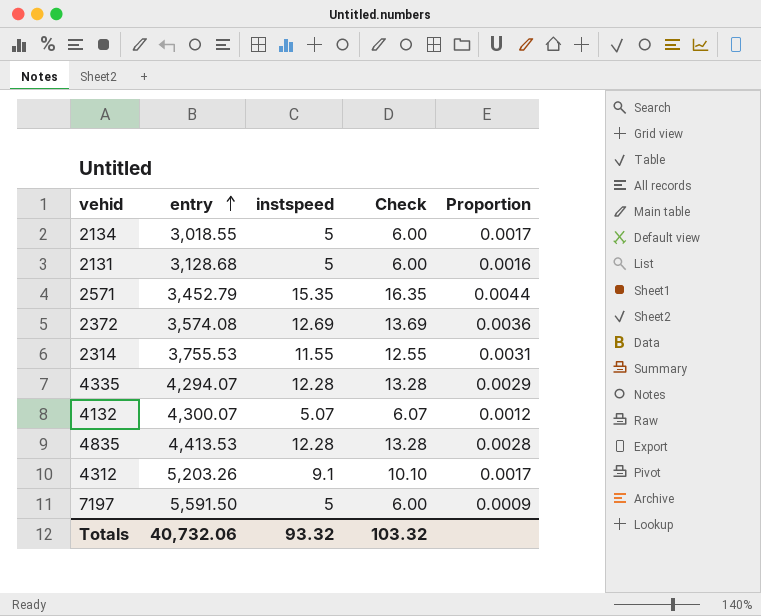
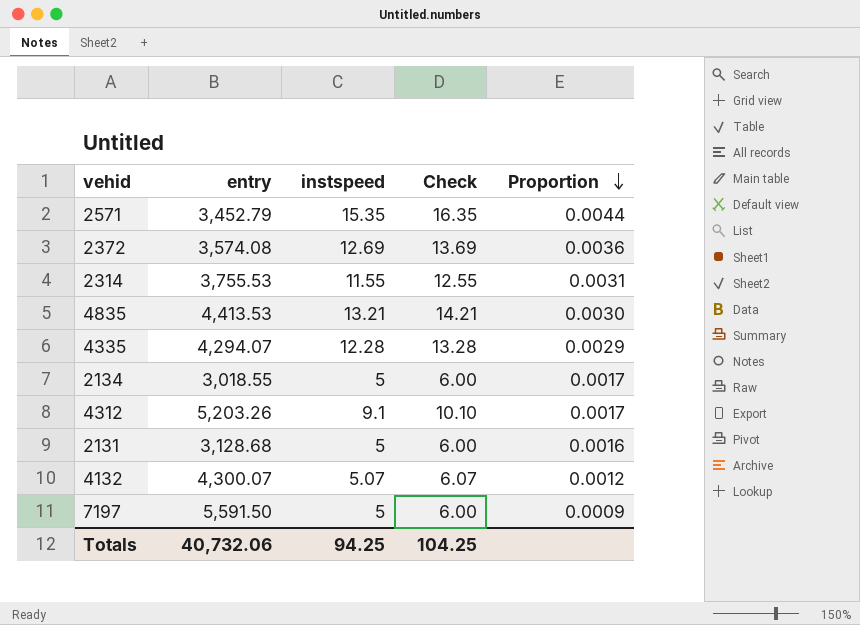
row order: entry ascending -> Proportion descending
4835 | instspeed: 12.28 -> 13.21
4835 | Check: 13.28 -> 14.21
4835 | Proportion: 0.0028 -> 0.0030
Totals | instspeed: 93.32 -> 94.25
Totals | Check: 103.32 -> 104.25

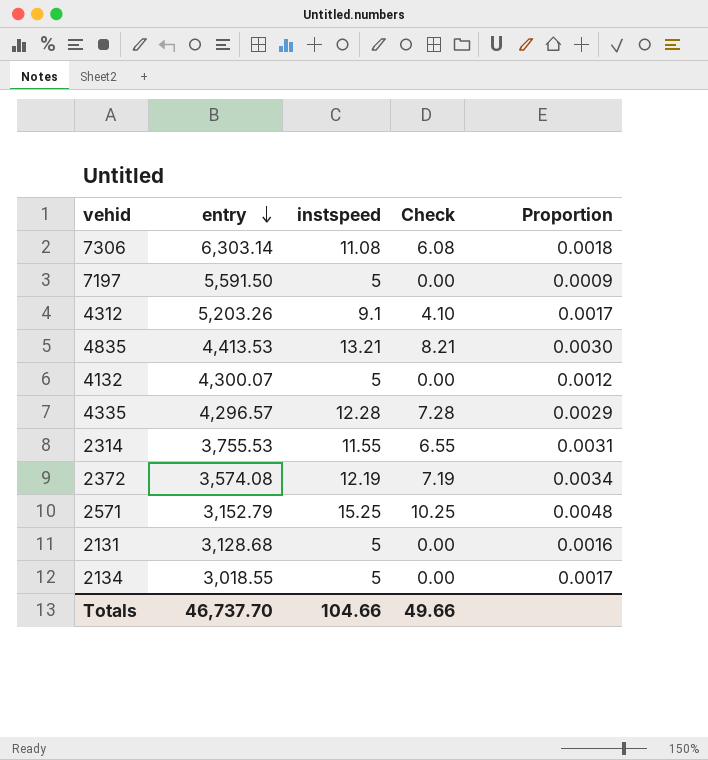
row order: Proportion descending -> entry descending
column Check | formula: [instspeed] + 1 -> [instspeed] - 5
row 7306: none -> 6,303.14 | 11.08 | 6.08 | 0.0018
4132 | instspeed: 5.07 -> 5
4335 | entry: 4,294.07 -> 4,296.57
2372 | instspeed: 12.69 -> 12.19
2372 | Proportion: 0.0036 -> 0.0034
2571 | entry: 3,452.79 -> 3,152.79
2571 | instspeed: 15.35 -> 15.25
2571 | Proportion: 0.0044 -> 0.0048
Totals | entry: 40,732.06 -> 46,737.70
Totals | instspeed: 94.25 -> 104.66
Totals | Check: 104.25 -> 49.66

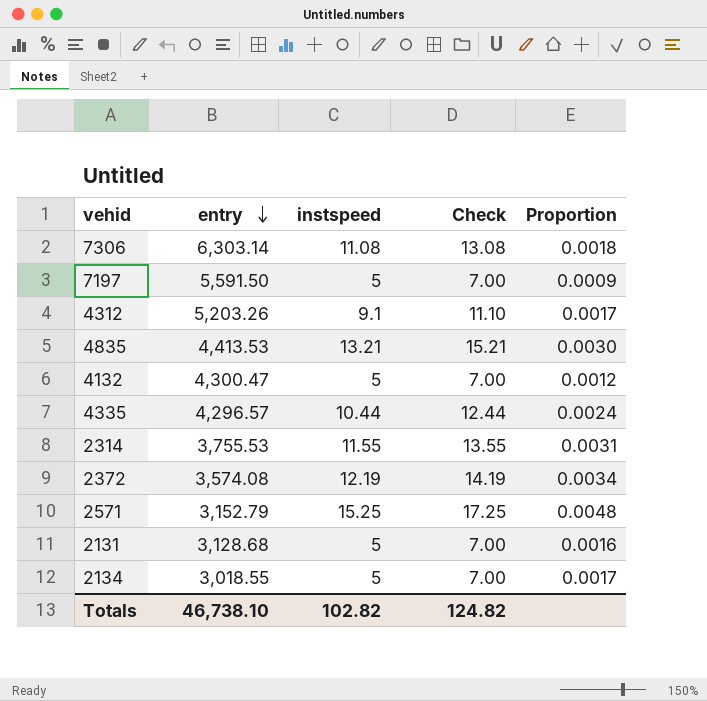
column Check | formula: [instspeed] - 5 -> [instspeed] + 2
4132 | entry: 4,300.07 -> 4,300.47
4335 | instspeed: 12.28 -> 10.44
4335 | Proportion: 0.0029 -> 0.0024
Totals | entry: 46,737.70 -> 46,738.10
Totals | instspeed: 104.66 -> 102.82
Totals | Check: 49.66 -> 124.82

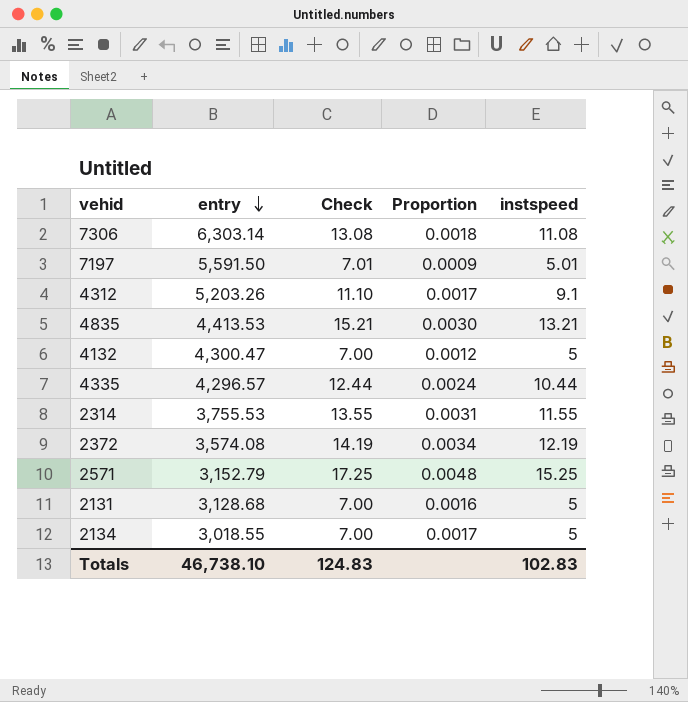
column instspeed | position: 3 -> 5
7197 | Check: 7.00 -> 7.01
7197 | instspeed: 5 -> 5.01
Totals | Check: 124.82 -> 124.83
Totals | instspeed: 102.82 -> 102.83

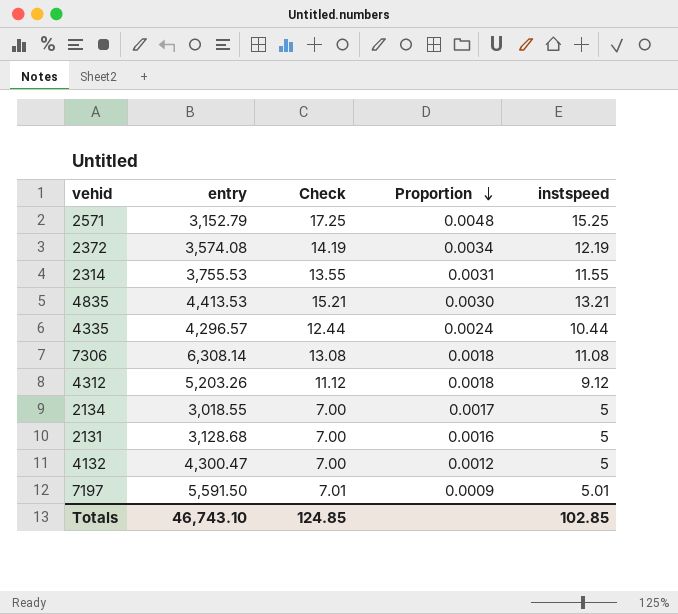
row order: entry descending -> Proportion descending
7306 | entry: 6,303.14 -> 6,308.14
4312 | Check: 11.10 -> 11.12
4312 | Proportion: 0.0017 -> 0.0018
4312 | instspeed: 9.1 -> 9.12
Totals | entry: 46,738.10 -> 46,743.10
Totals | Check: 124.83 -> 124.85
Totals | instspeed: 102.83 -> 102.85

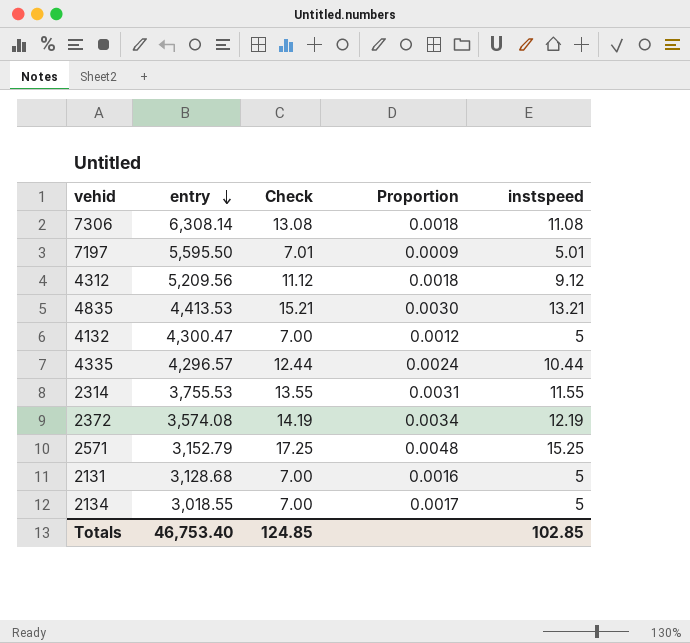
row order: Proportion descending -> entry descending
7197 | entry: 5,591.50 -> 5,595.50
4312 | entry: 5,203.26 -> 5,209.56
Totals | entry: 46,743.10 -> 46,753.40

